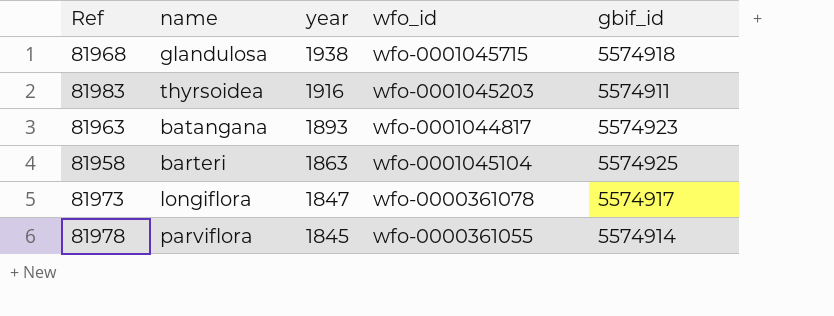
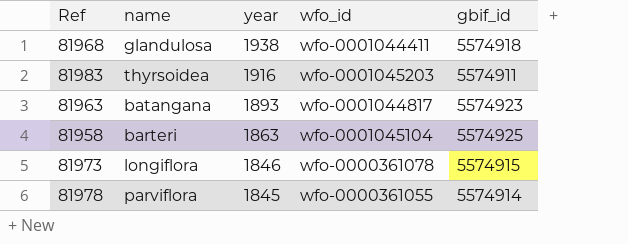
81968 | wfo_id: wfo-0001045715 -> wfo-0001044411
81973 | year: 1847 -> 1846
81973 | gbif_id: 5574917 -> 5574915

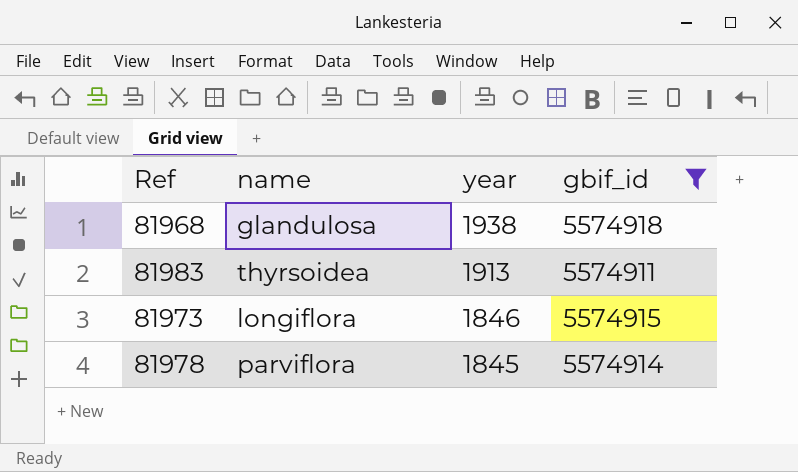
filter: none -> gbif_id <= 5574918
column wfo_id | position: 4 -> none
81983 | year: 1916 -> 1913

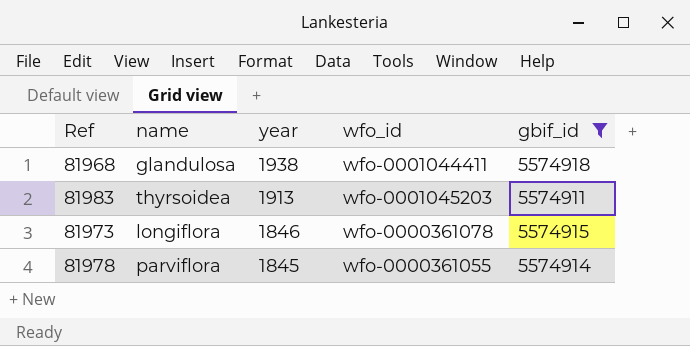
column wfo_id | position: none -> 4

